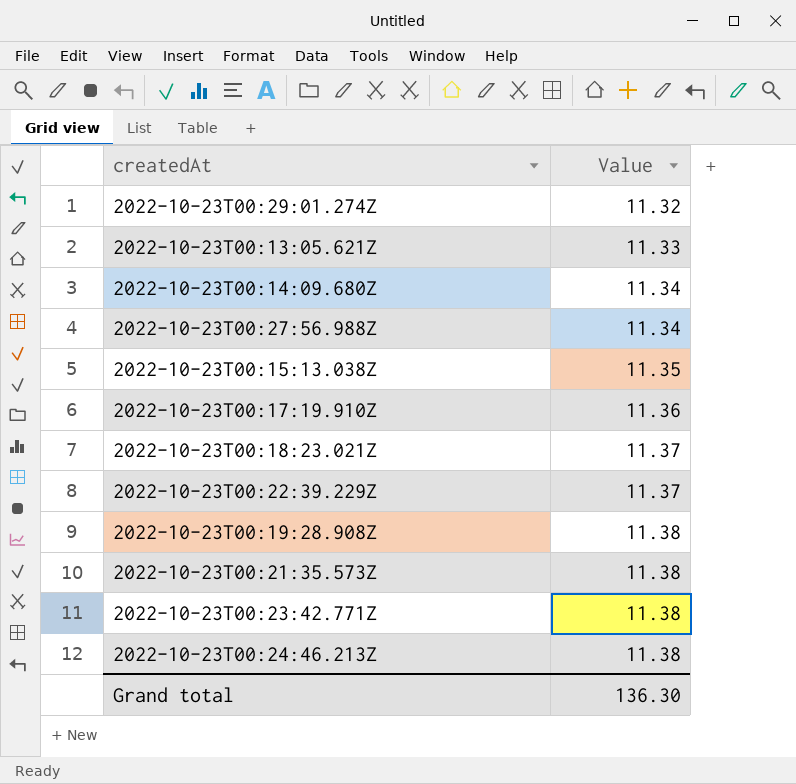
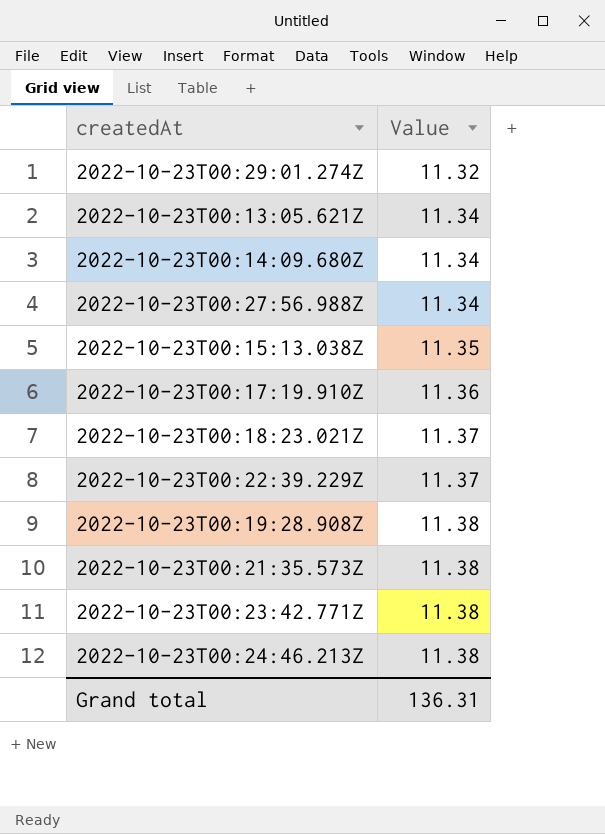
2022-10-23T00:13:05.621Z | Value: 11.33 -> 11.34
Grand total | Value: 136.30 -> 136.31

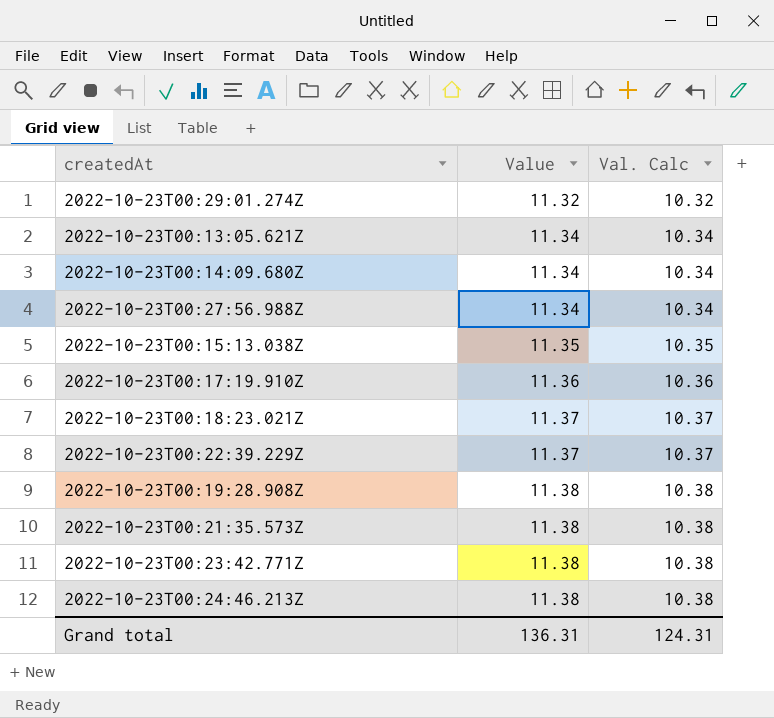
column Val. Calc | formula: none -> [Value] - 1

